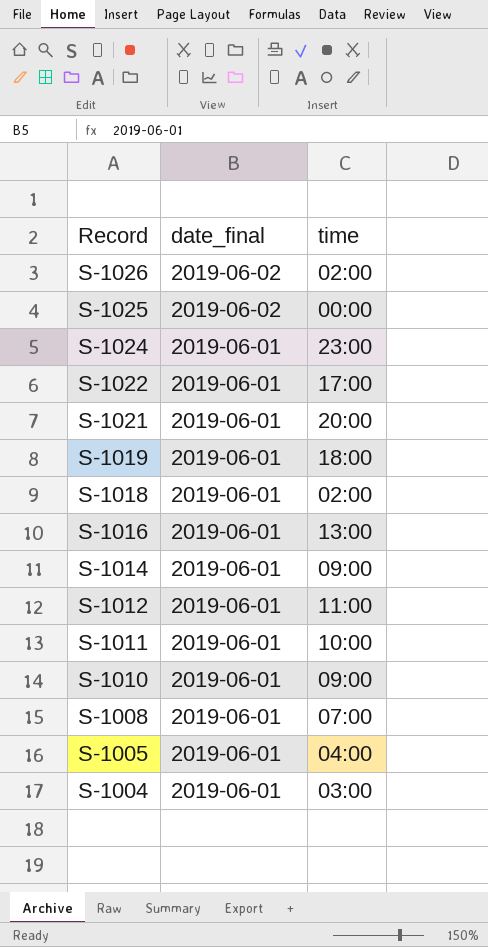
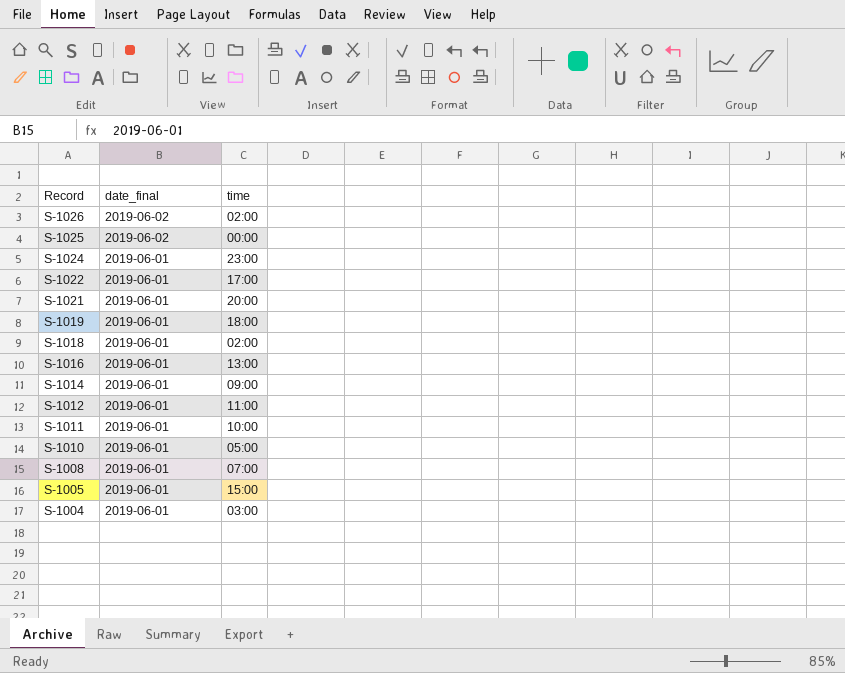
S-1010 | time: 09:00 -> 05:00
S-1005 | time: 04:00 -> 15:00

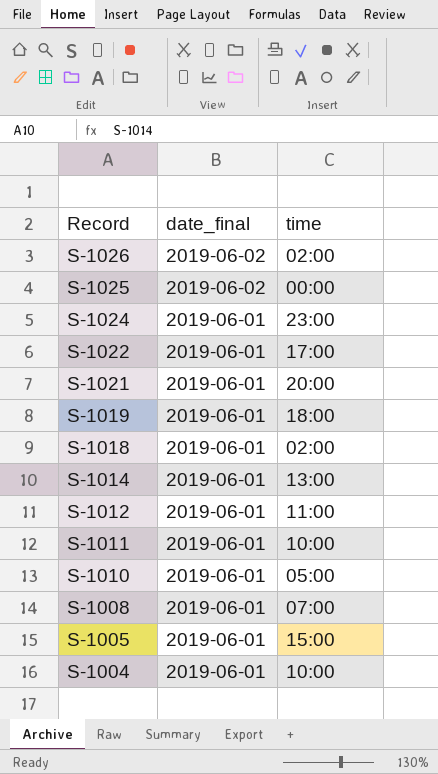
row S-1016: 2019-06-01 | 13:00 -> none
S-1014 | time: 09:00 -> 13:00
S-1004 | time: 03:00 -> 10:00

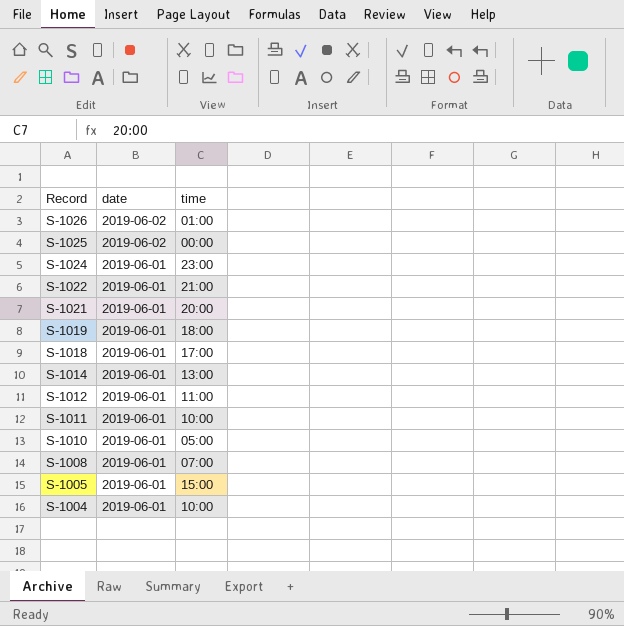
column name: date_final -> date
S-1026 | time: 02:00 -> 01:00
S-1022 | time: 17:00 -> 21:00
S-1018 | time: 02:00 -> 17:00

